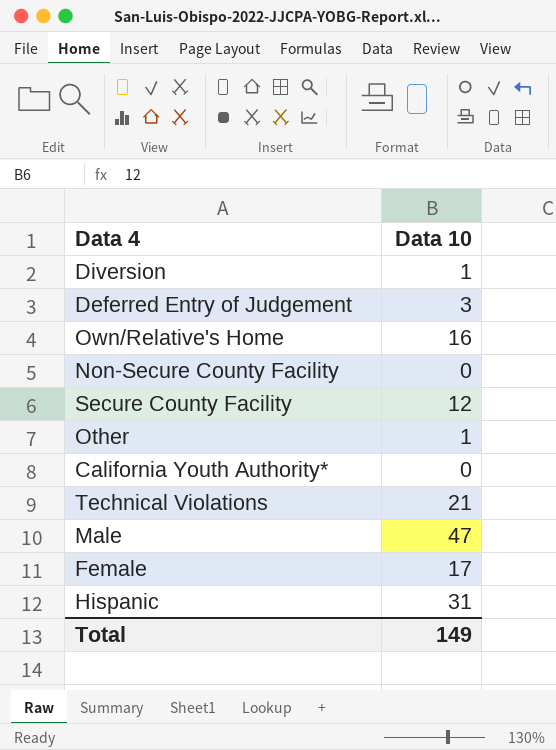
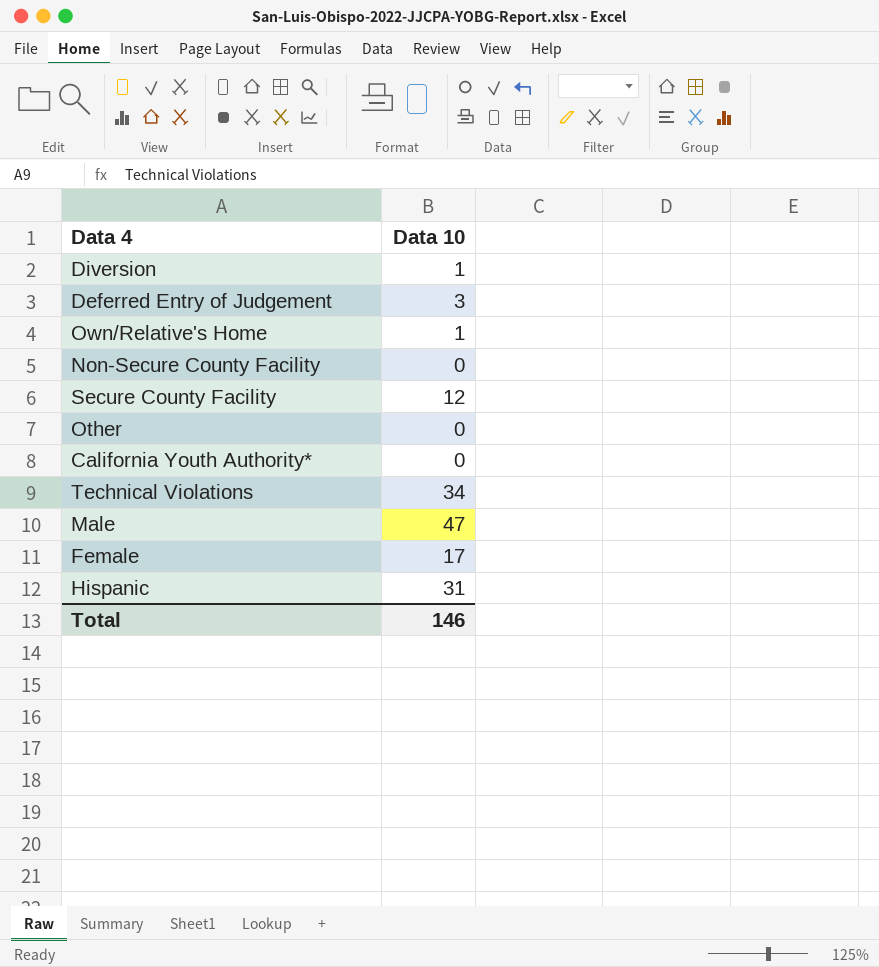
Own/Relative's Home | Data 10: 16 -> 1
Other | Data 10: 1 -> 0
Technical Violations | Data 10: 21 -> 34
Total | Data 10: 149 -> 146

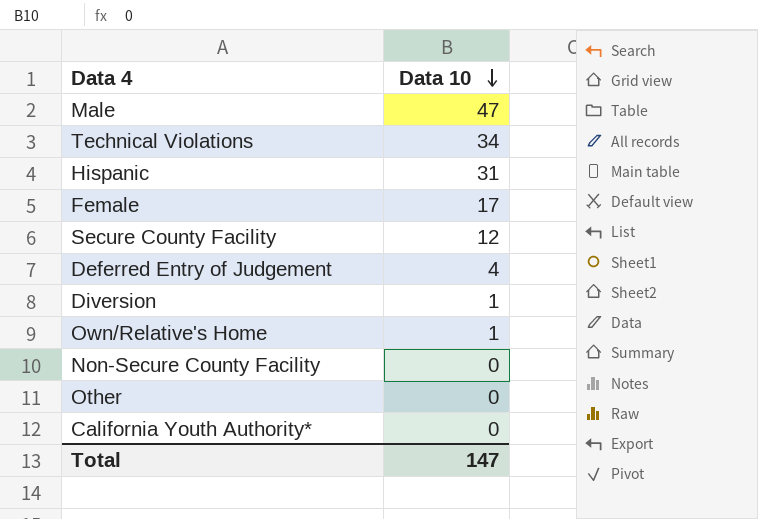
row order: none -> Data 10 descending
Deferred Entry of Judgement | Data 10: 3 -> 4
Total | Data 10: 146 -> 147

